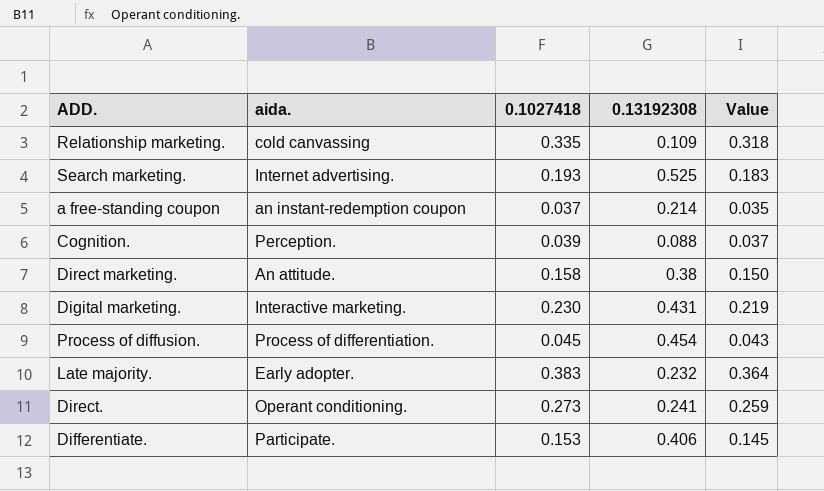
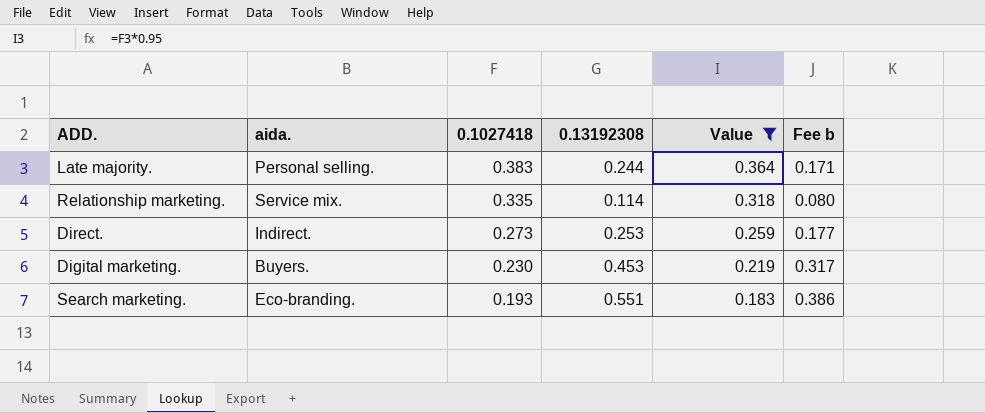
filter: none -> Value >= 0.183
row order: none -> 0.1027418 descending
column Fee b | formula: none -> [0.13192308] * 0.7
Late majority. | aida.: Early adopter. -> Personal selling.
Late majority. | 0.13192308: 0.232 -> 0.244
Relationship marketing. | aida.: cold canvassing -> Service mix.
Relationship marketing. | 0.13192308: 0.109 -> 0.114
Direct. | aida.: Operant conditioning. -> Indirect.
Direct. | 0.13192308: 0.241 -> 0.253
Digital marketing. | aida.: Interactive marketing. -> Buyers.
Digital marketing. | 0.13192308: 0.431 -> 0.453
Search marketing. | aida.: Internet advertising. -> Eco-branding.
Search marketing. | 0.13192308: 0.525 -> 0.551

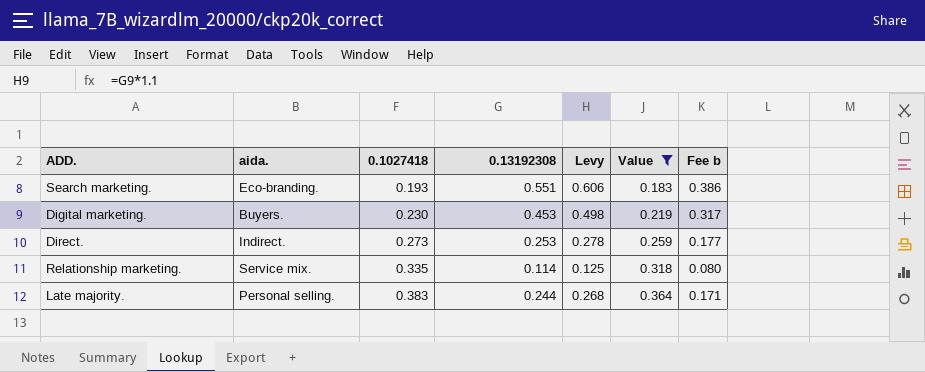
row order: 0.1027418 descending -> 0.1027418 ascending
column Levy | formula: none -> [0.13192308] * 1.1

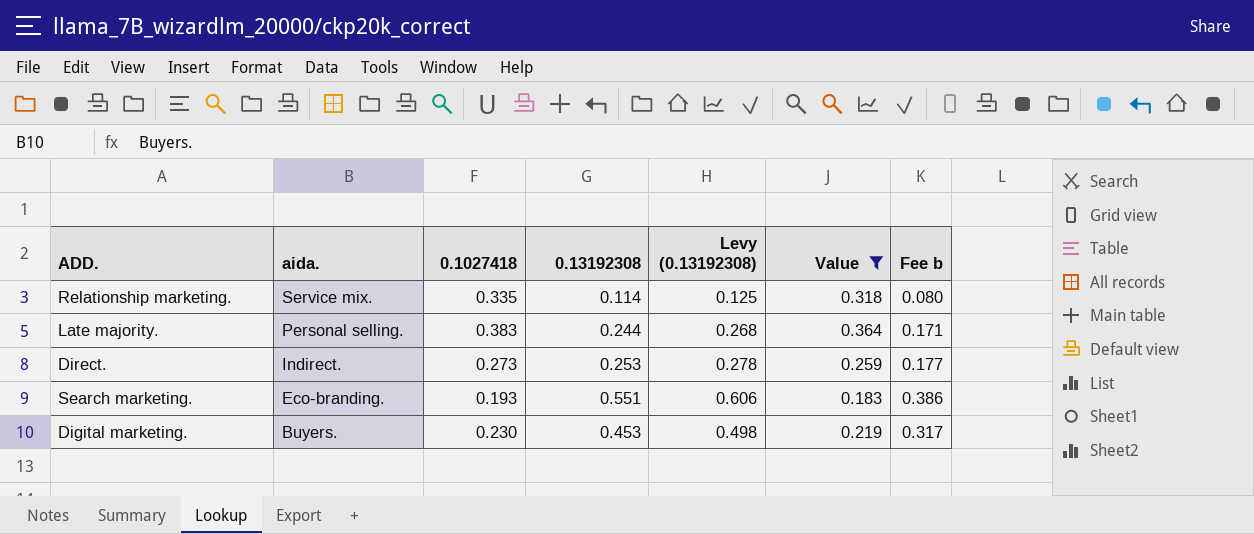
row order: 0.1027418 ascending -> aida. descending
column name: Levy -> Levy (0.13192308)

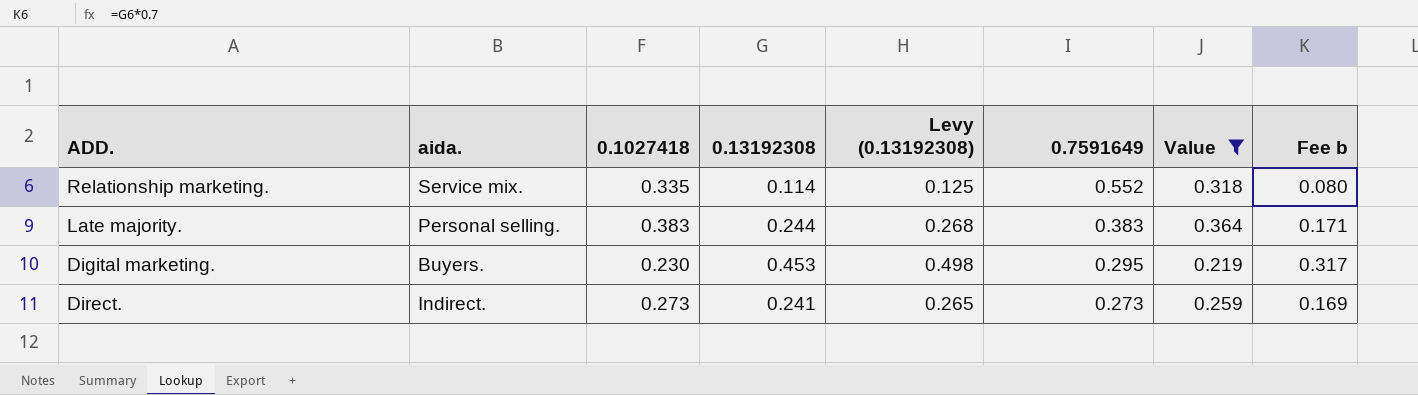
row order: aida. descending -> 0.7591649 descending
column 0.7591649 | position: none -> 6
row Search marketing.: Eco-branding. | 0.193 | 0.551 | 0.606 | 0.183 | 0.386 -> none
Direct. | 0.13192308: 0.253 -> 0.241
Direct. | Levy (0.13192308): 0.278 -> 0.265
Direct. | Fee b: 0.177 -> 0.169

